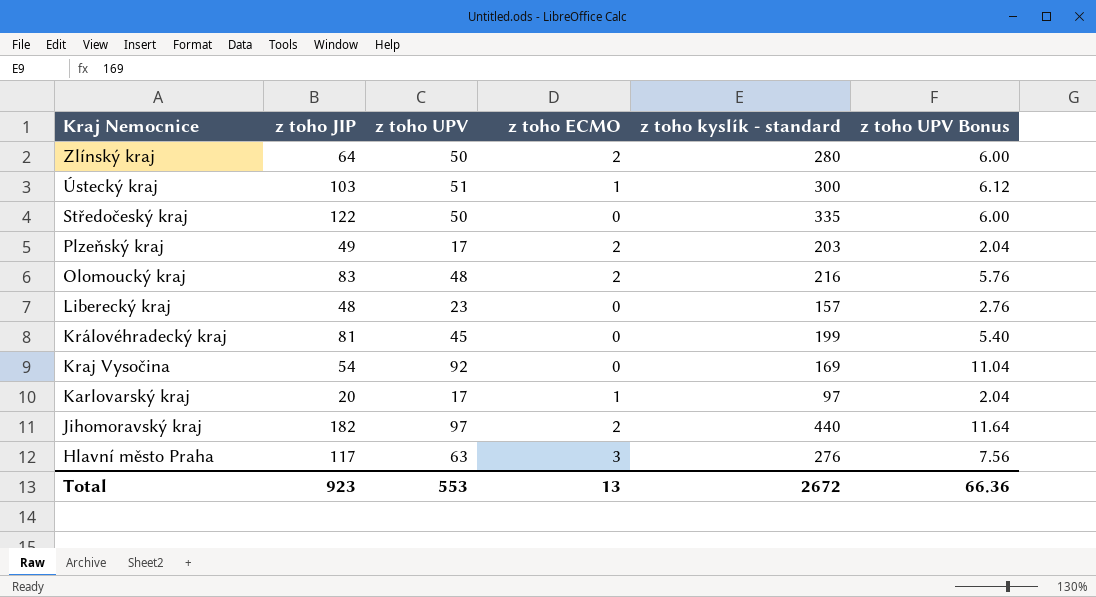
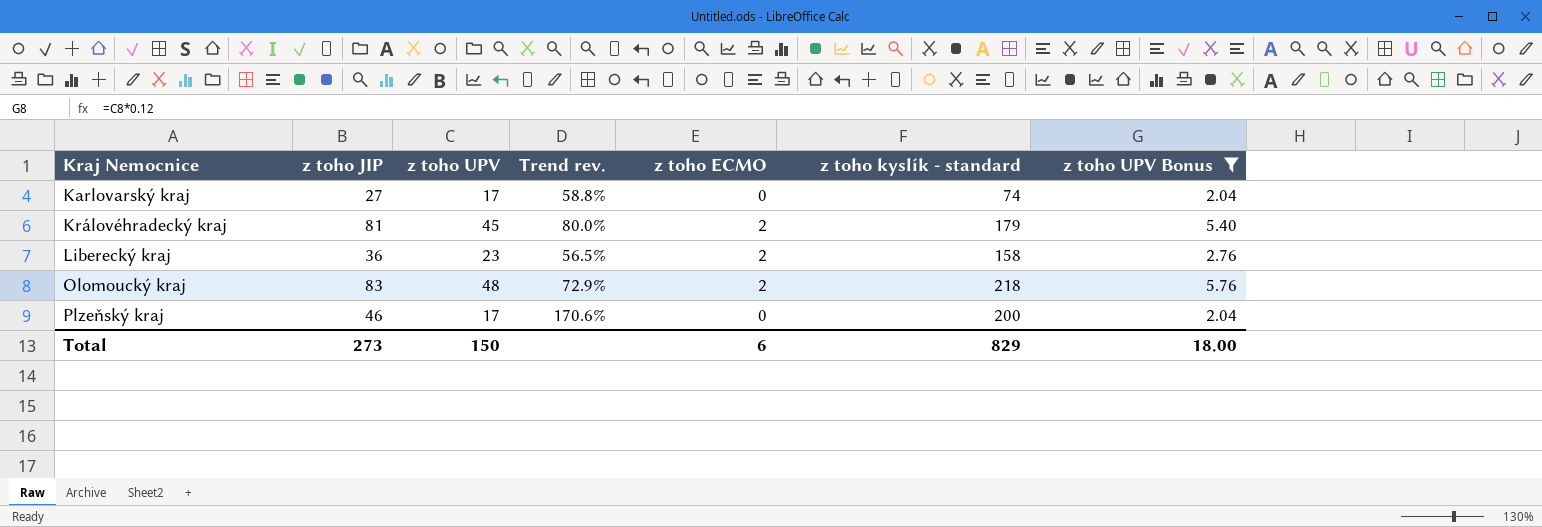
filter: none -> z toho UPV Bonus <= 5.76
row order: Kraj Nemocnice descending -> Kraj Nemocnice ascending
column Trend rev. | formula: none -> ([z toho JIP] - [z toho UPV]) / [z toho UPV]
Karlovarský kraj | z toho JIP: 20 -> 27
Karlovarský kraj | z toho ECMO: 1 -> 0
Karlovarský kraj | z toho kyslík - standard: 97 -> 74
Královéhradecký kraj | z toho ECMO: 0 -> 2
Královéhradecký kraj | z toho kyslík - standard: 199 -> 179
Liberecký kraj | z toho JIP: 48 -> 36
Liberecký kraj | z toho ECMO: 0 -> 2
Liberecký kraj | z toho kyslík - standard: 157 -> 158
Olomoucký kraj | z toho kyslík - standard: 216 -> 218
Plzeňský kraj | z toho JIP: 49 -> 46
Plzeňský kraj | z toho ECMO: 2 -> 0
Plzeňský kraj | z toho kyslík - standard: 203 -> 200
Total | z toho JIP: 923 -> 273
Total | z toho UPV: 553 -> 150
Total | z toho ECMO: 13 -> 6
Total | z toho kyslík - standard: 2672 -> 829
Total | z toho UPV Bonus: 66.36 -> 18.00

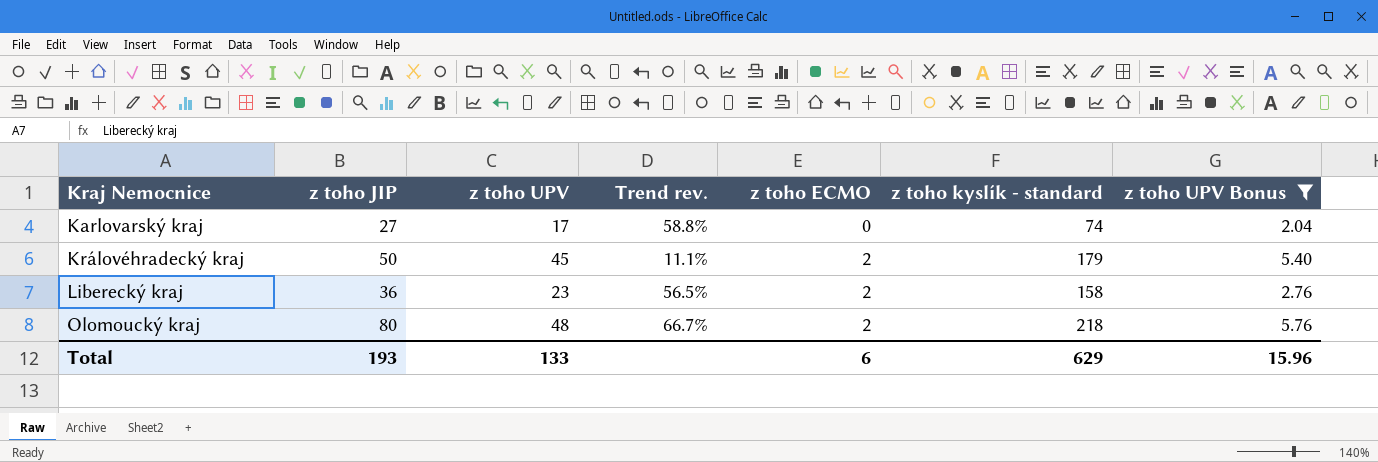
row Plzeňský kraj: 46 | 17 | 170.6% | 0 | 200 | 2.04 -> none
Královéhradecký kraj | z toho JIP: 81 -> 50
Královéhradecký kraj | Trend rev.: 80.0% -> 11.1%
Olomoucký kraj | z toho JIP: 83 -> 80
Olomoucký kraj | Trend rev.: 72.9% -> 66.7%
Total | z toho JIP: 273 -> 193
Total | z toho UPV: 150 -> 133
Total | z toho kyslík - standard: 829 -> 629
Total | z toho UPV Bonus: 18.00 -> 15.96

